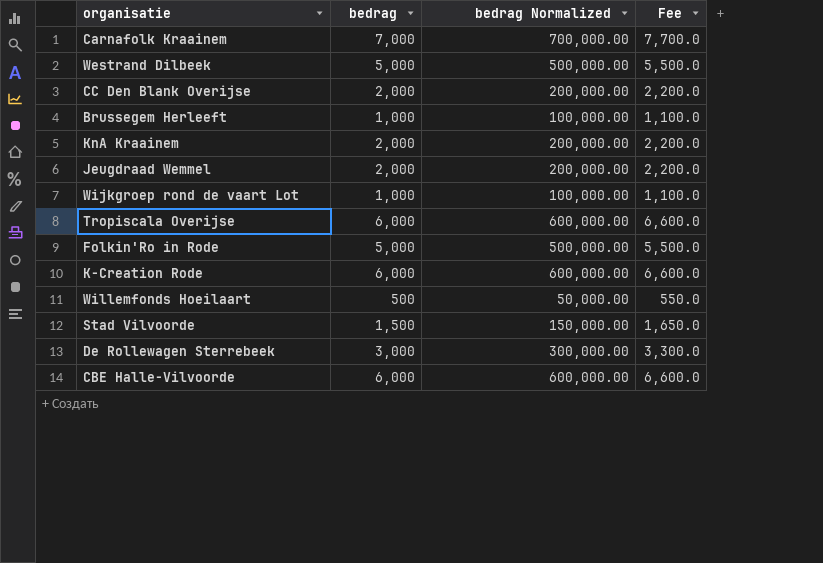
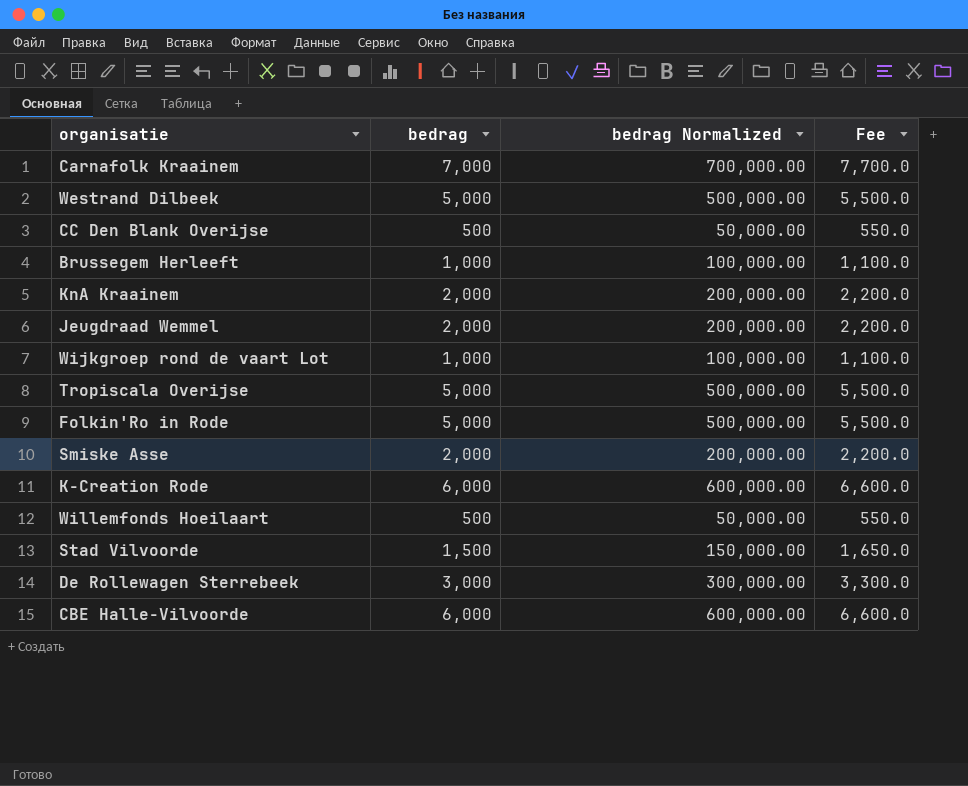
CC Den Blank Overijse | bedrag: 2,000 -> 500
CC Den Blank Overijse | bedrag Normalized: 200,000.00 -> 50,000.00
CC Den Blank Overijse | Fee: 2,200.0 -> 550.0
Tropiscala Overijse | bedrag: 6,000 -> 5,000
Tropiscala Overijse | bedrag Normalized: 600,000.00 -> 500,000.00
Tropiscala Overijse | Fee: 6,600.0 -> 5,500.0
row Smiske Asse: none -> 2,000 | 200,000.00 | 2,200.0

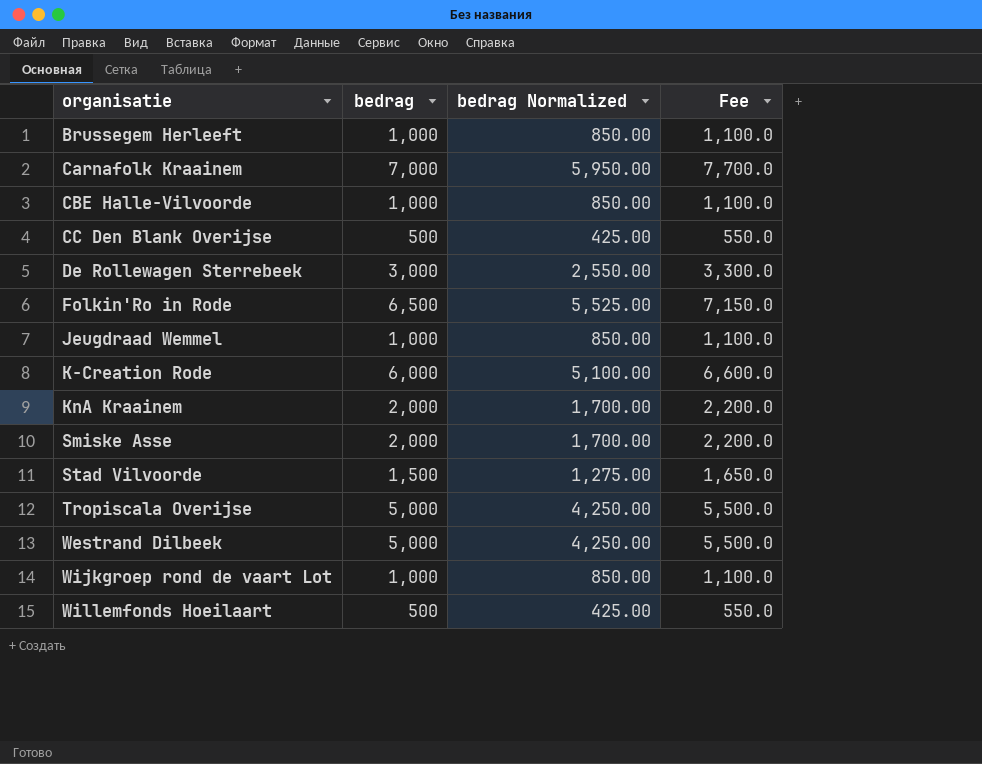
row order: none -> organisatie ascending
column bedrag Normalized | formula: [bedrag] * 100 -> [bedrag] * 0.85
CBE Halle-Vilvoorde | bedrag: 6,000 -> 1,000
CBE Halle-Vilvoorde | Fee: 6,600.0 -> 1,100.0
Folkin'Ro in Rode | bedrag: 5,000 -> 6,500
Folkin'Ro in Rode | Fee: 5,500.0 -> 7,150.0
Jeugdraad Wemmel | bedrag: 2,000 -> 1,000
Jeugdraad Wemmel | Fee: 2,200.0 -> 1,100.0

